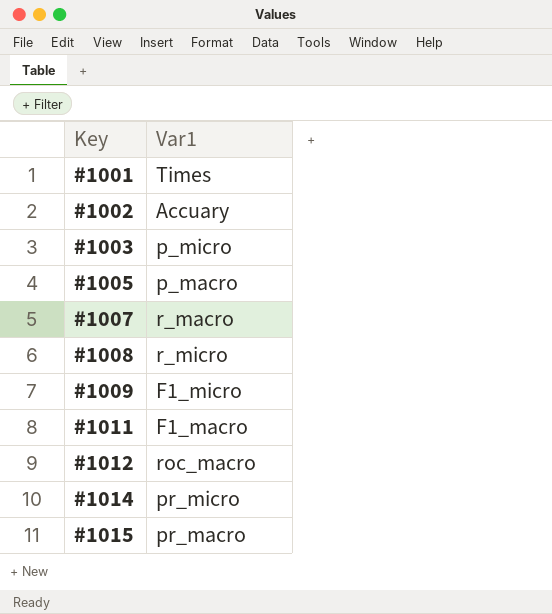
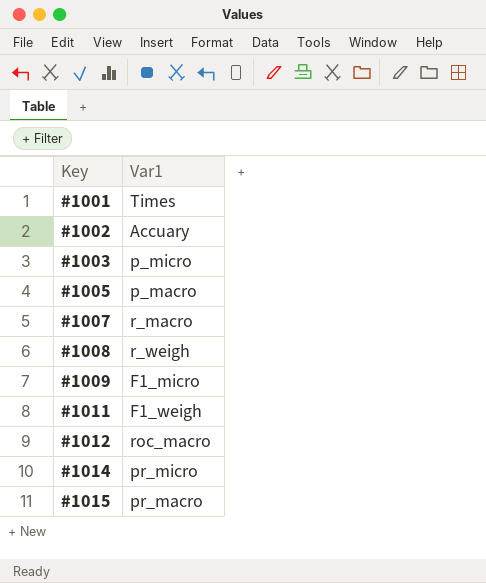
#1008 | Var1: r_micro -> r_weigh
#1011 | Var1: F1_macro -> F1_weigh

